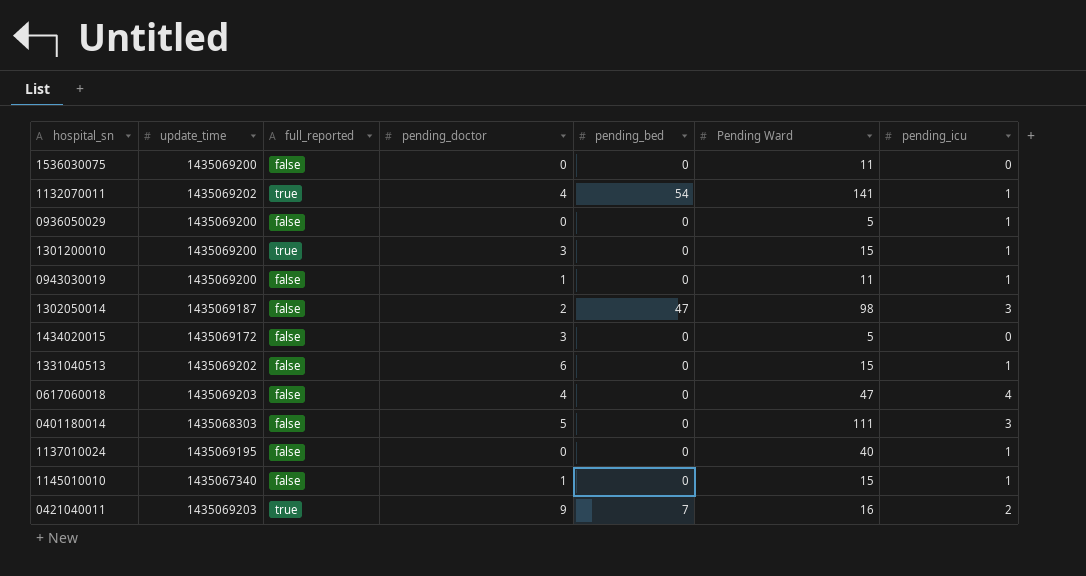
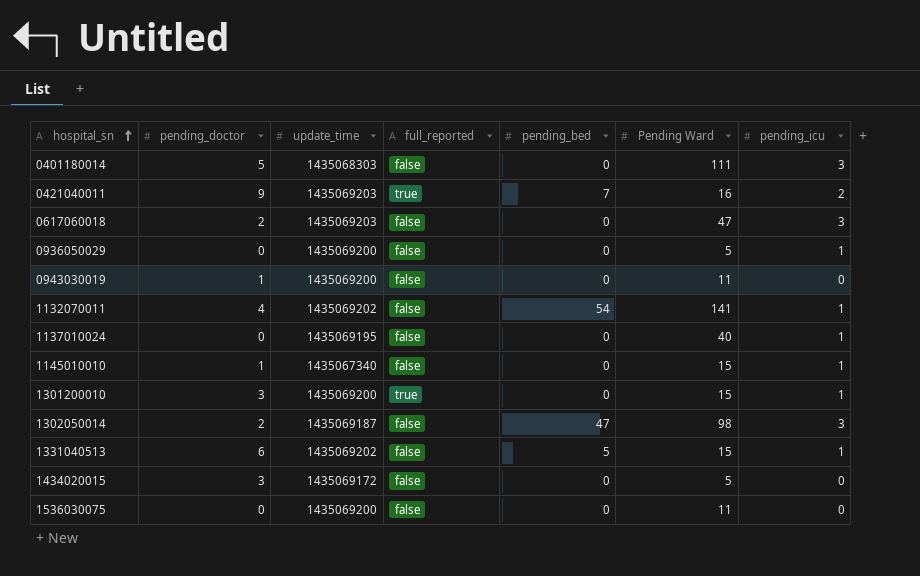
row order: none -> hospital_sn ascending
column pending_doctor | position: 4 -> 2
0617060018 | pending_doctor: 4 -> 2
0617060018 | pending_icu: 4 -> 3
0943030019 | pending_icu: 1 -> 0
1132070011 | full_reported: true -> false
1331040513 | pending_bed: 0 -> 5

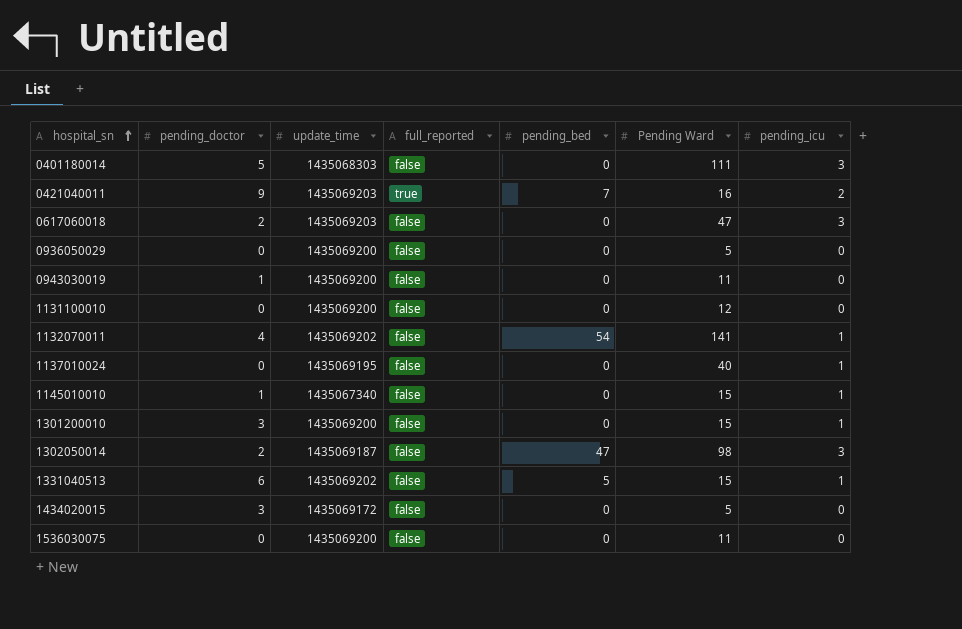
0936050029 | pending_icu: 1 -> 0
row 1131100010: none -> 0 | 1435069200 | false | 0 | 12 | 0
1301200010 | full_reported: true -> false

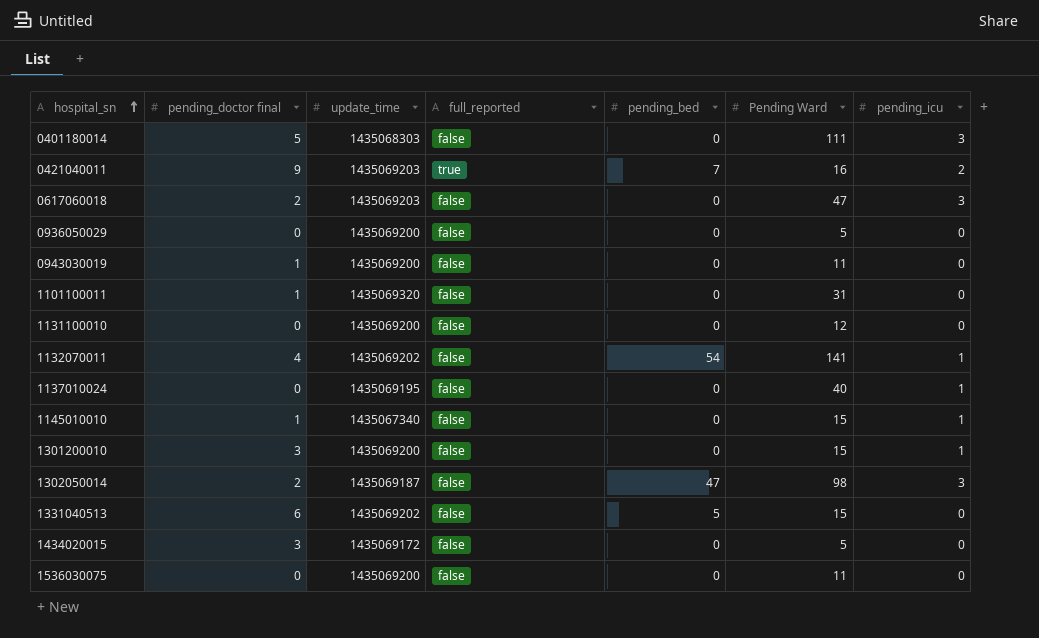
column name: pending_doctor -> pending_doctor final
row 1101100011: none -> 1 | 1435069320 | false | 0 | 31 | 0
1331040513 | pending_icu: 1 -> 0

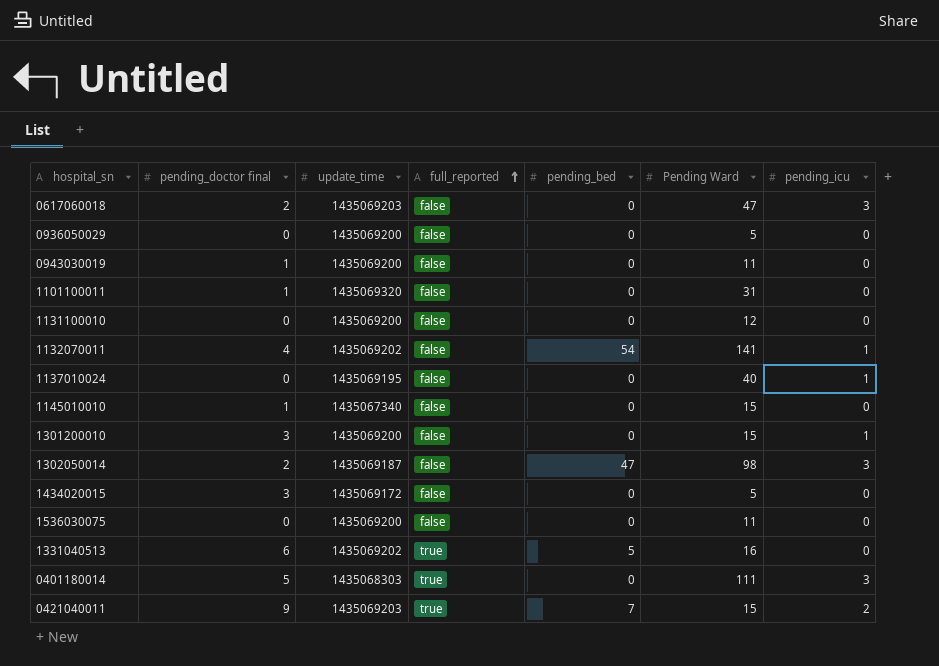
row order: hospital_sn ascending -> full_reported ascending
1145010010 | pending_icu: 1 -> 0
1331040513 | full_reported: false -> true
1331040513 | Pending Ward: 15 -> 16
0401180014 | full_reported: false -> true
0421040011 | Pending Ward: 16 -> 15

